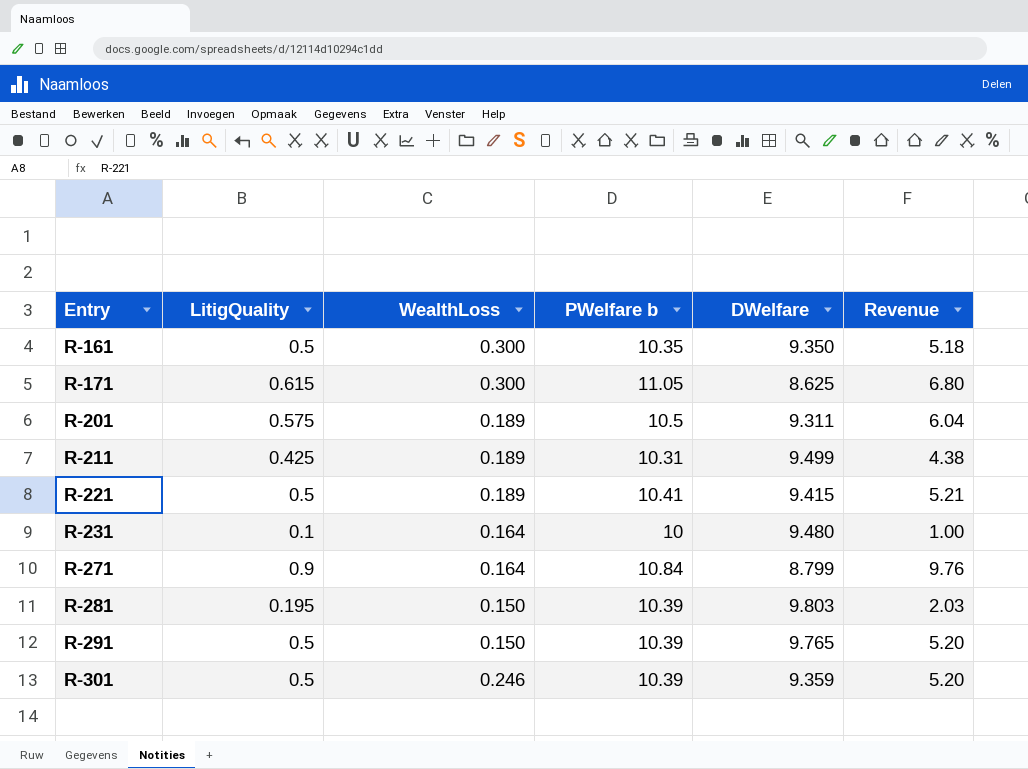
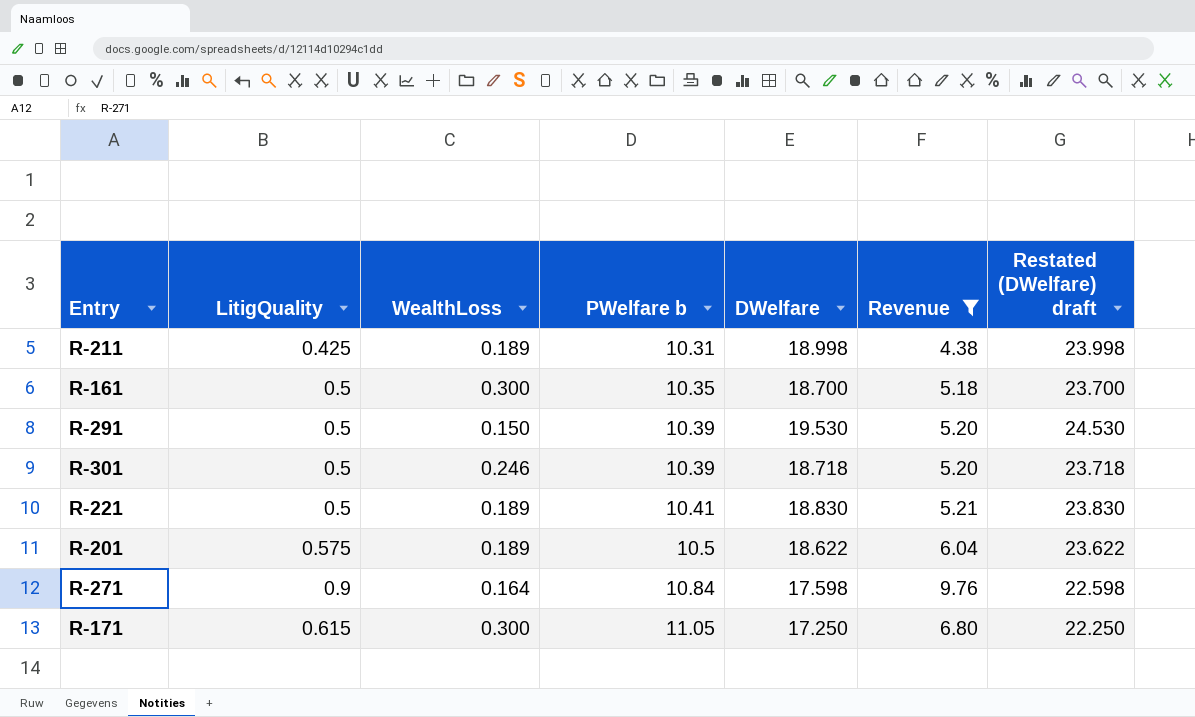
filter: none -> Revenue >= 4.38
row order: Entry ascending -> PWelfare b ascending
column Restated (DWelfare) draft | formula: none -> [DWelfare] + 5
R-211 | DWelfare: 9.499 -> 18.998
R-161 | DWelfare: 9.350 -> 18.700
R-291 | DWelfare: 9.765 -> 19.530
R-301 | DWelfare: 9.359 -> 18.718
R-221 | DWelfare: 9.415 -> 18.830
R-201 | DWelfare: 9.311 -> 18.622
R-271 | DWelfare: 8.799 -> 17.598
R-171 | DWelfare: 8.625 -> 17.250

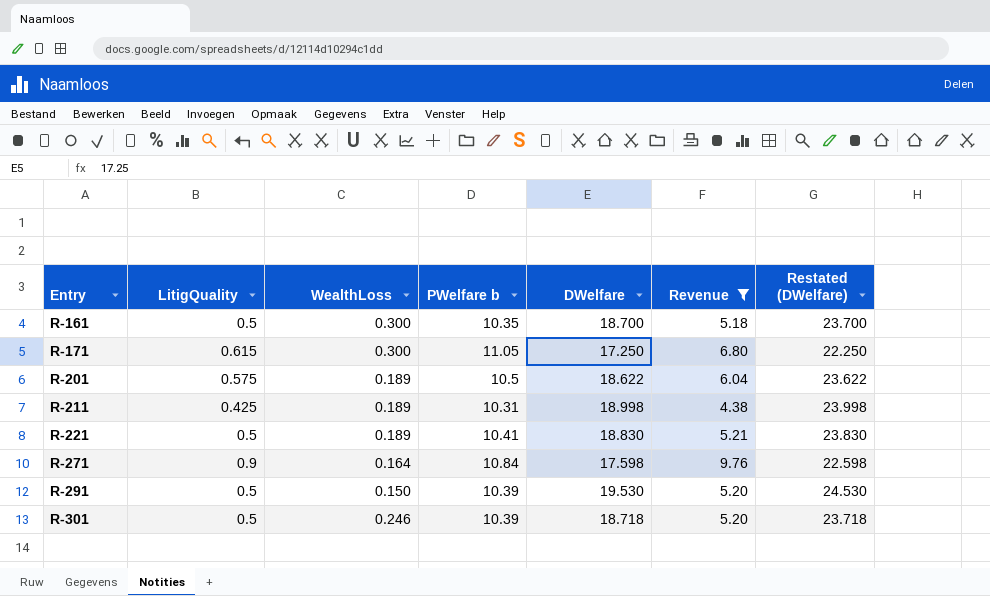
row order: PWelfare b ascending -> Entry ascending
column name: Restated (DWelfare) draft -> Restated (DWelfare)

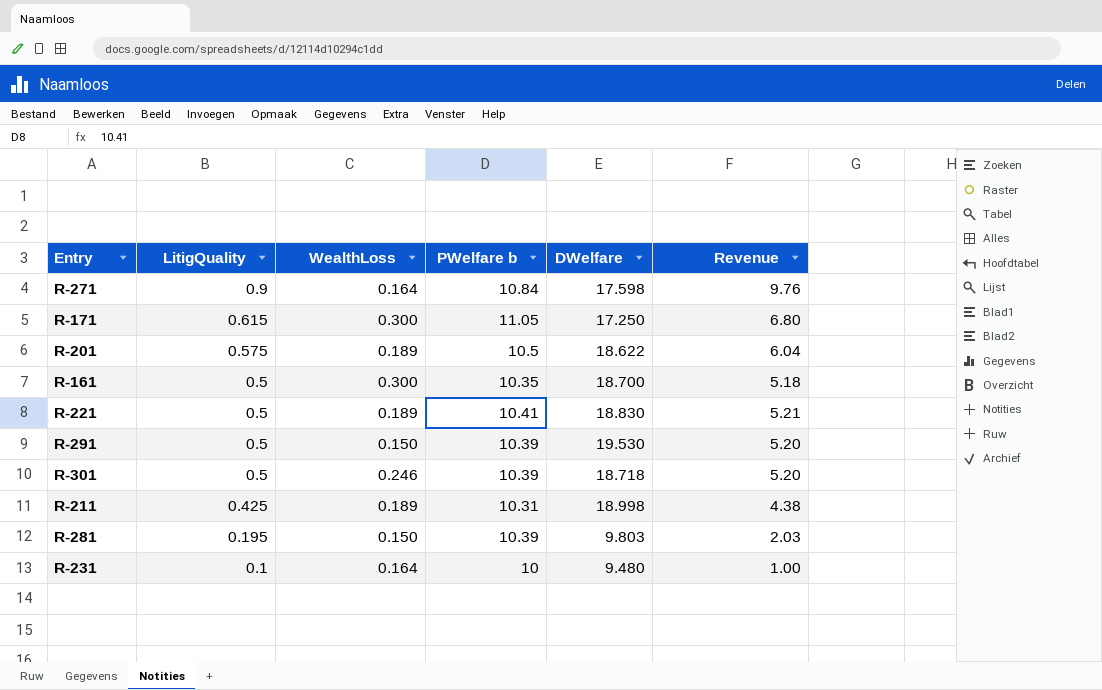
filter: Revenue >= 4.38 -> none
row order: Entry ascending -> LitigQuality descending
column Restated (DWelfare) | formula: [DWelfare] + 5 -> none

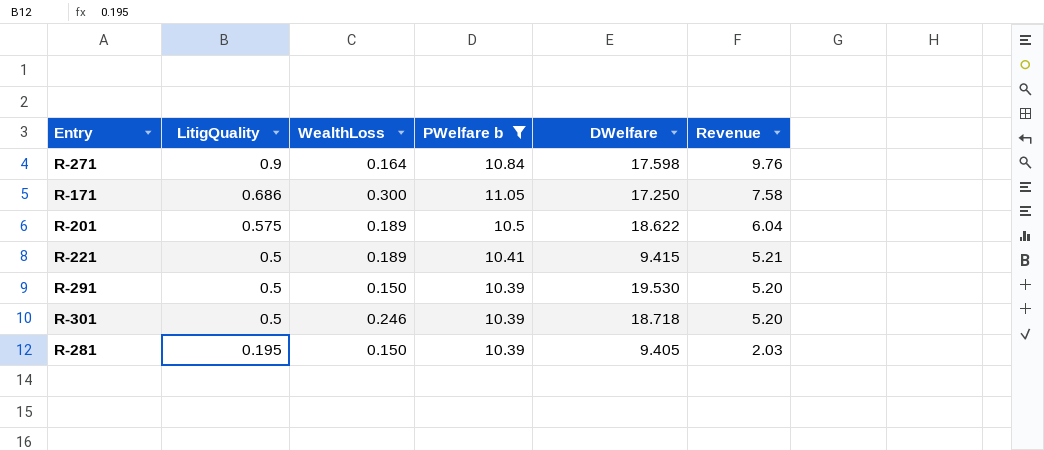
filter: none -> PWelfare b >= 10.39
R-171 | LitigQuality: 0.615 -> 0.686
R-171 | Revenue: 6.80 -> 7.58
R-221 | DWelfare: 18.830 -> 9.415
R-281 | DWelfare: 9.803 -> 9.405

